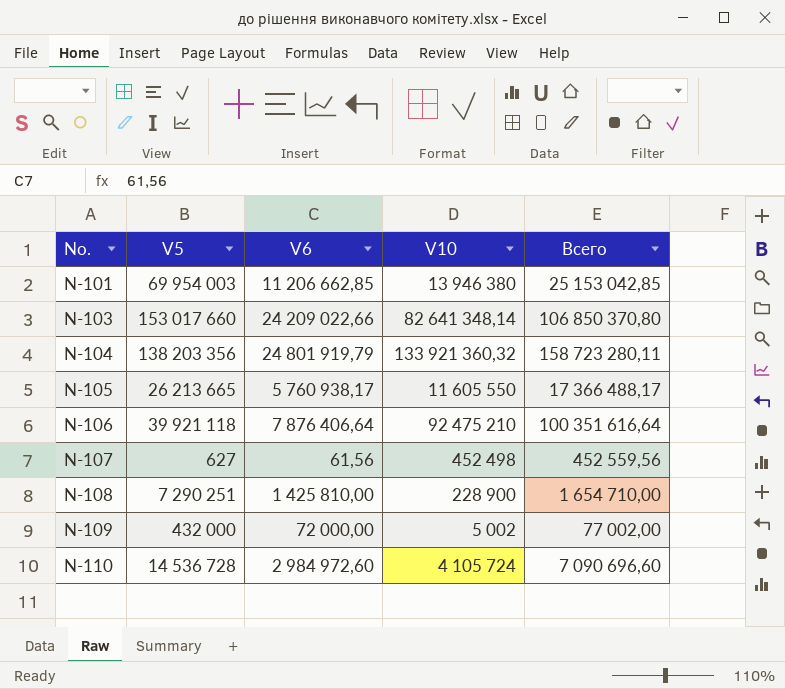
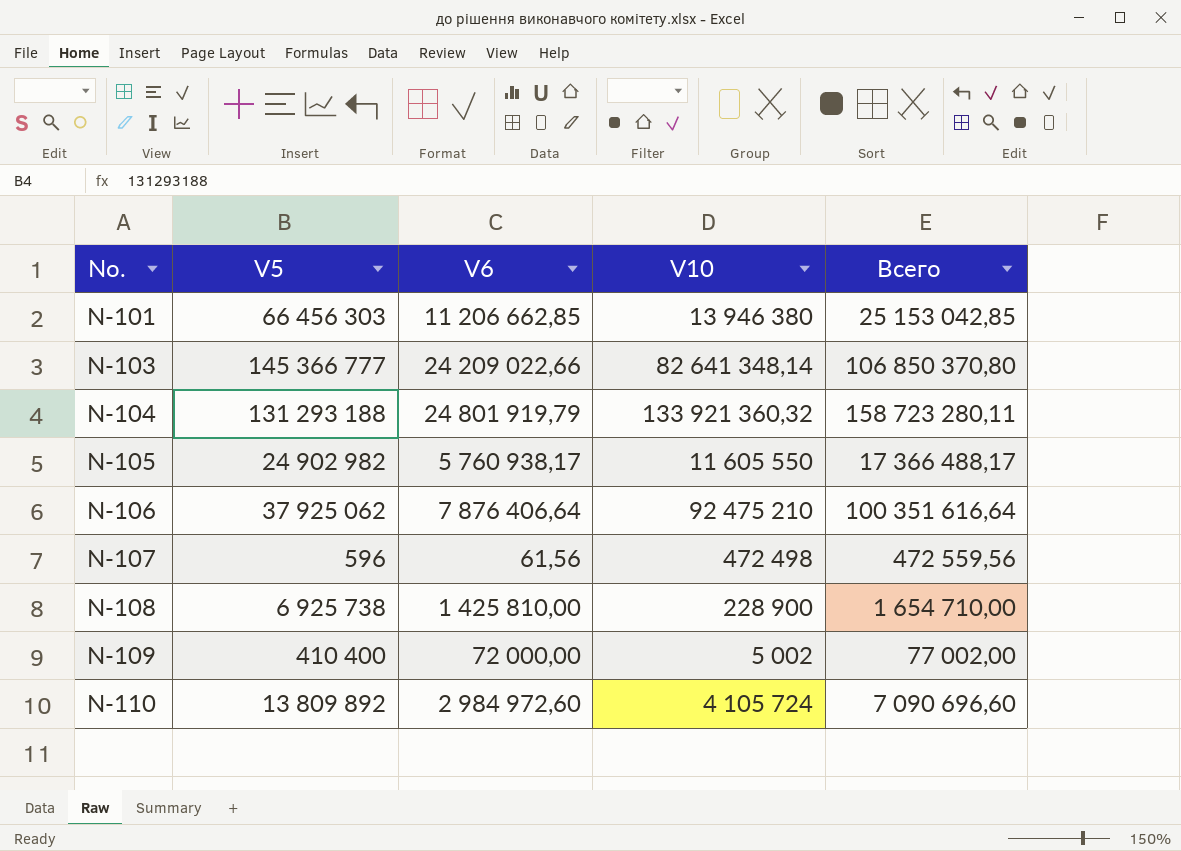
N-101 | V5: 69 954 003 -> 66 456 303
N-103 | V5: 153 017 660 -> 145 366 777
N-104 | V5: 138 203 356 -> 131 293 188
N-105 | V5: 26 213 665 -> 24 902 982
N-106 | V5: 39 921 118 -> 37 925 062
N-107 | V5: 627 -> 596
N-107 | V10: 452 498 -> 472 498
N-107 | Всего: 452 559,56 -> 472 559,56
N-108 | V5: 7 290 251 -> 6 925 738
N-109 | V5: 432 000 -> 410 400
N-110 | V5: 14 536 728 -> 13 809 892

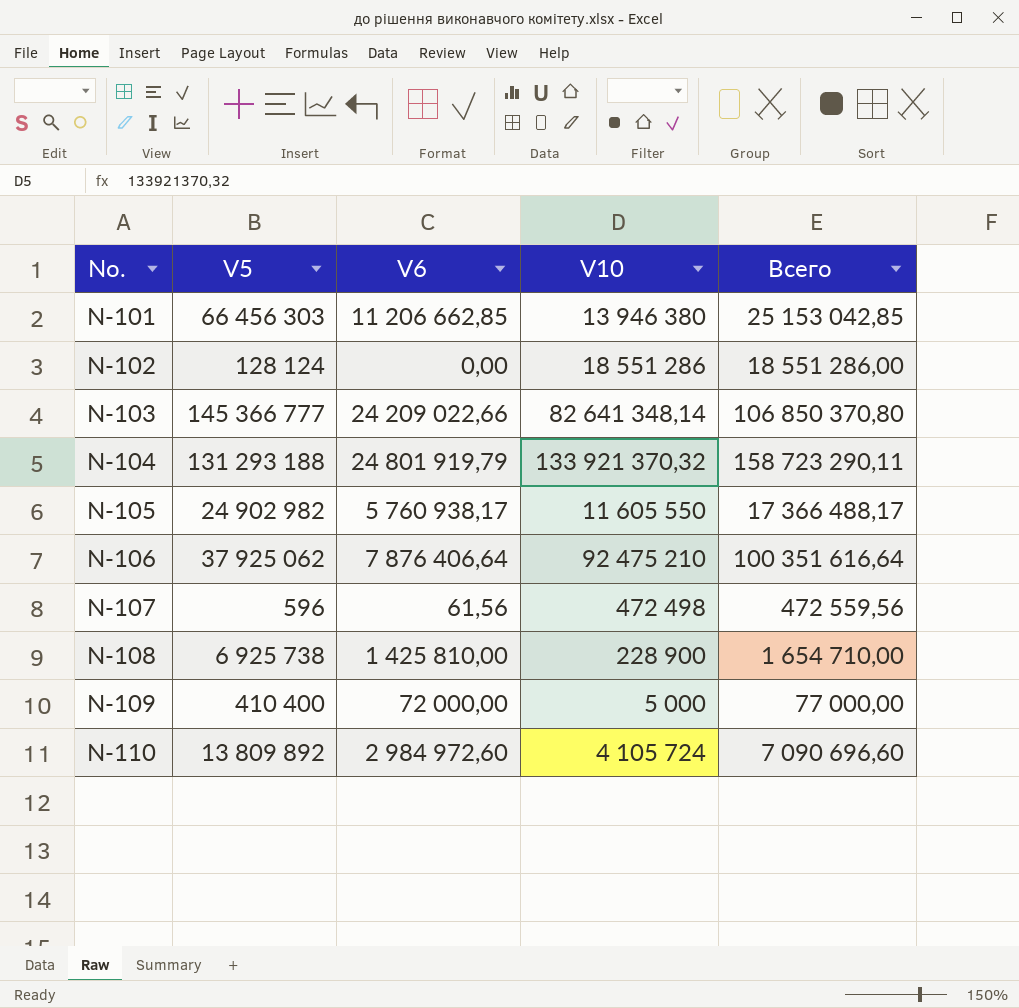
row N-102: none -> 128 124 | 0,00 | 18 551 286 | 18 551 286,00
N-104 | V10: 133 921 360,32 -> 133 921 370,32
N-104 | Всего: 158 723 280,11 -> 158 723 290,11
N-109 | V10: 5 002 -> 5 000
N-109 | Всего: 77 002,00 -> 77 000,00

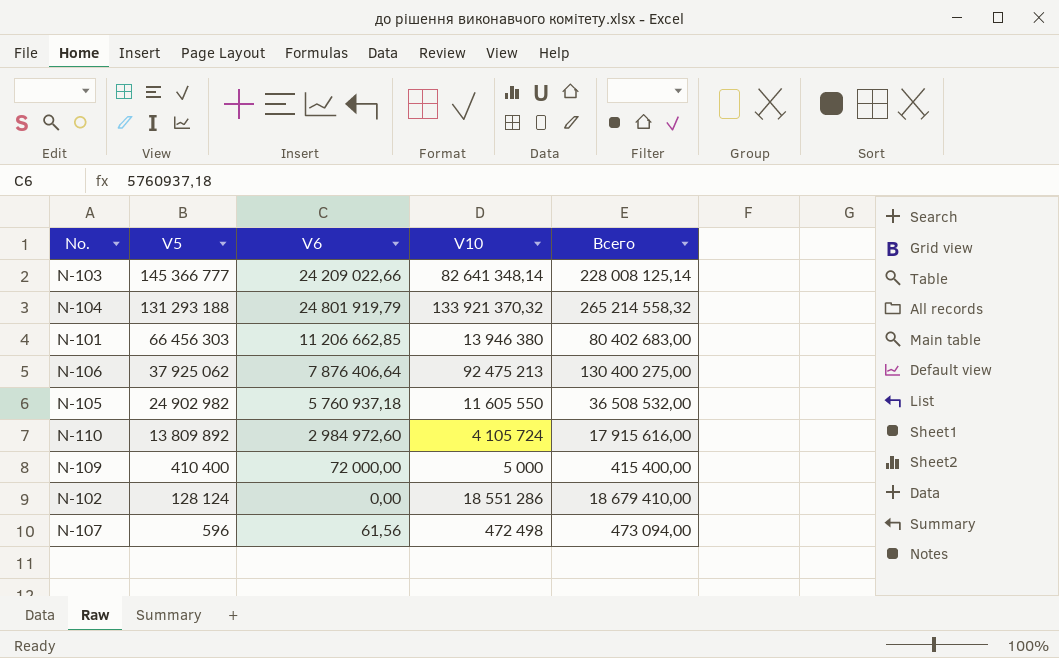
row order: No. ascending -> V5 descending
column Всего | formula: [V6] + [V10] -> [V5] + [V10]
row N-108: 6 925 738 | 1 425 810,00 | 228 900 | 1 654 710,00 -> none
N-106 | V10: 92 475 210 -> 92 475 213
N-105 | V6: 5 760 938,17 -> 5 760 937,18

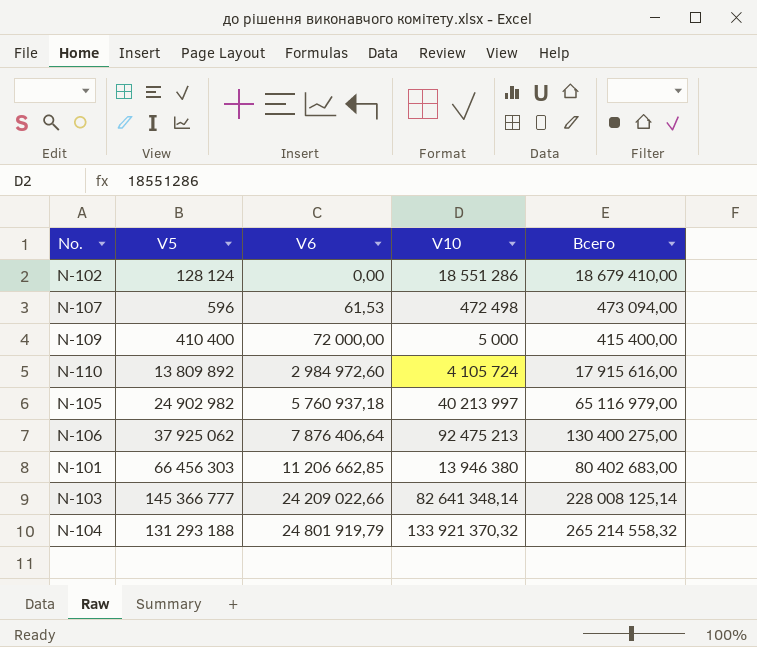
row order: V5 descending -> V6 ascending
N-107 | V6: 61,56 -> 61,53
N-105 | V10: 11 605 550 -> 40 213 997
N-105 | Всего: 36 508 532,00 -> 65 116 979,00

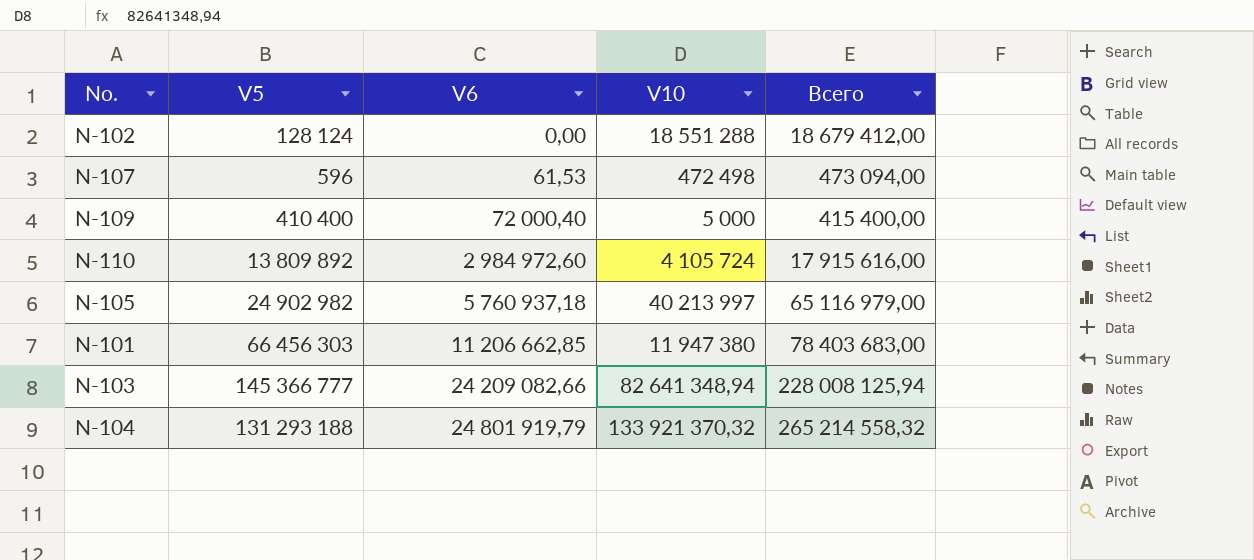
row N-106: 37 925 062 | 7 876 406,64 | 92 475 213 | 130 400 275,00 -> none
N-102 | V10: 18 551 286 -> 18 551 288
N-102 | Всего: 18 679 410,00 -> 18 679 412,00
N-109 | V6: 72 000,00 -> 72 000,40
N-101 | V10: 13 946 380 -> 11 947 380
N-101 | Всего: 80 402 683,00 -> 78 403 683,00
N-103 | V6: 24 209 022,66 -> 24 209 082,66
N-103 | V10: 82 641 348,14 -> 82 641 348,94
N-103 | Всего: 228 008 125,14 -> 228 008 125,94

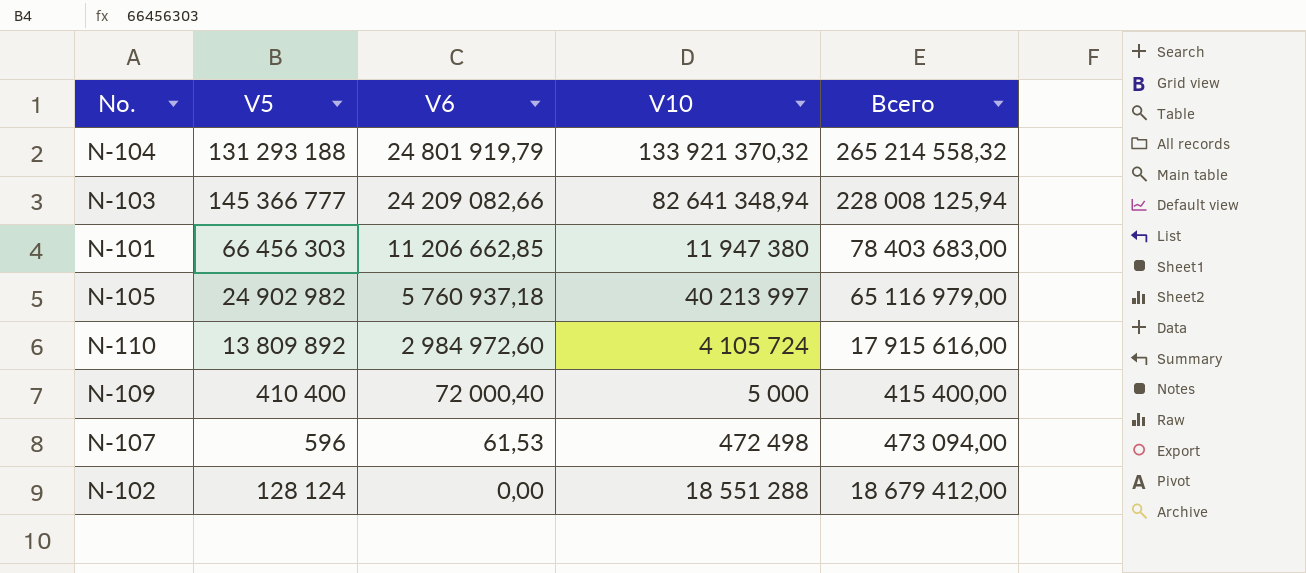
row order: V6 ascending -> V6 descending

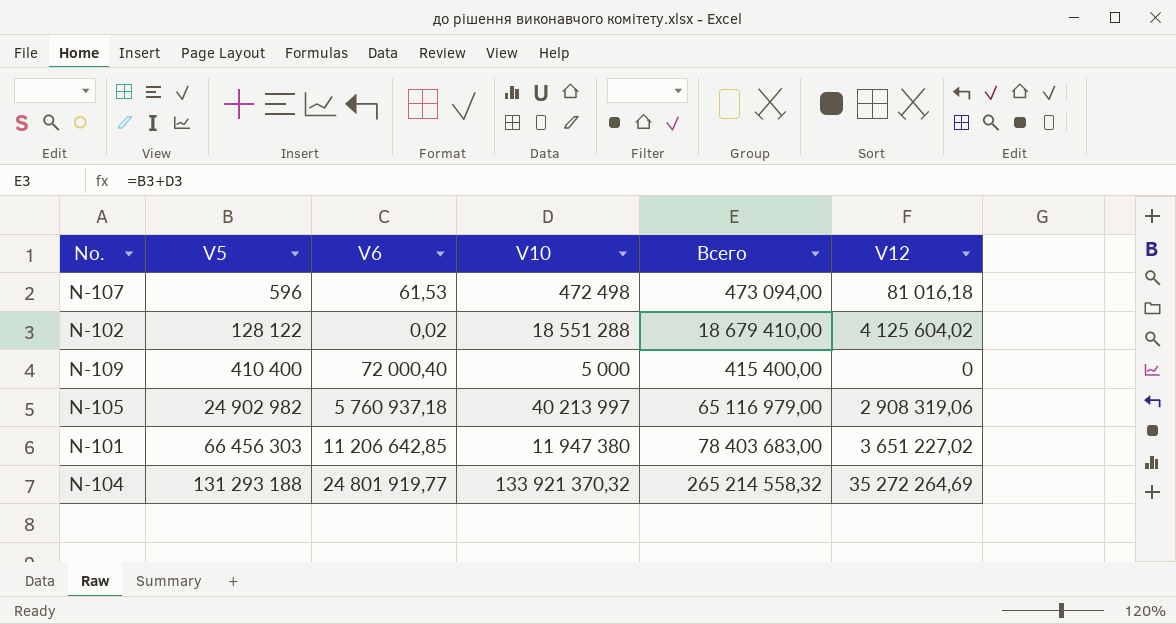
row order: V6 descending -> V5 ascending
column V12 | position: none -> 6
row N-103: 145 366 777 | 24 209 082,66 | 82 641 348,94 | 228 008 125,94 -> none
row N-110: 13 809 892 | 2 984 972,60 | 4 105 724 | 17 915 616,00 -> none
N-102 | V5: 128 124 -> 128 122
N-102 | V6: 0,00 -> 0,02
N-102 | Всего: 18 679 412,00 -> 18 679 410,00
N-101 | V6: 11 206 662,85 -> 11 206 642,85
N-104 | V6: 24 801 919,79 -> 24 801 919,77

